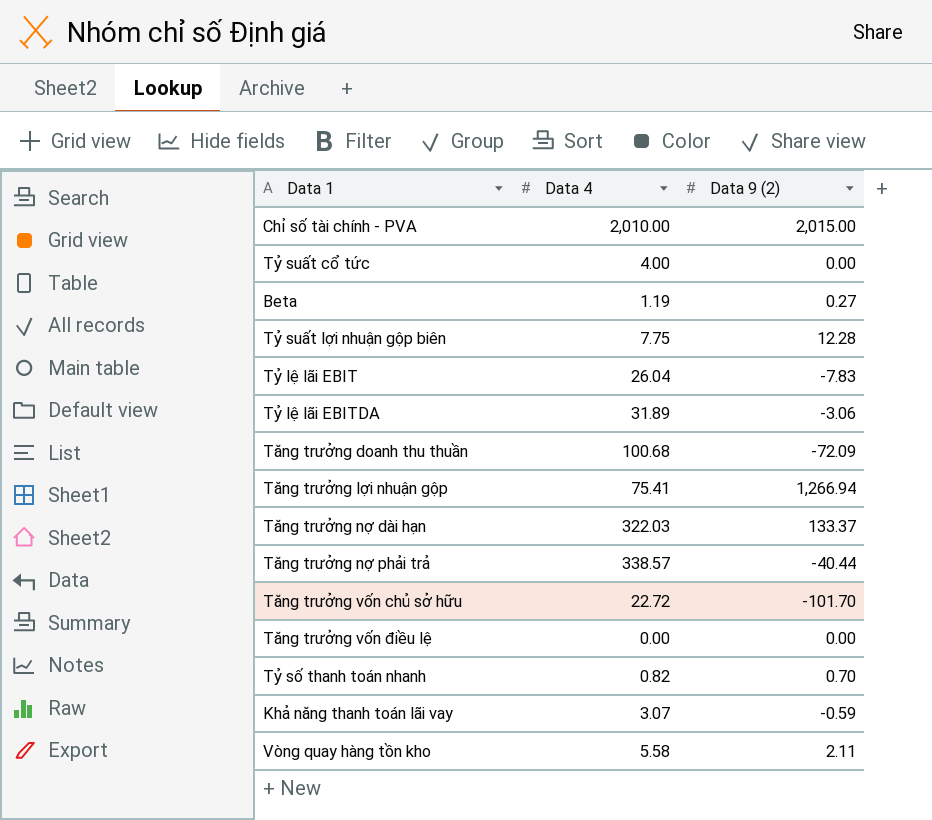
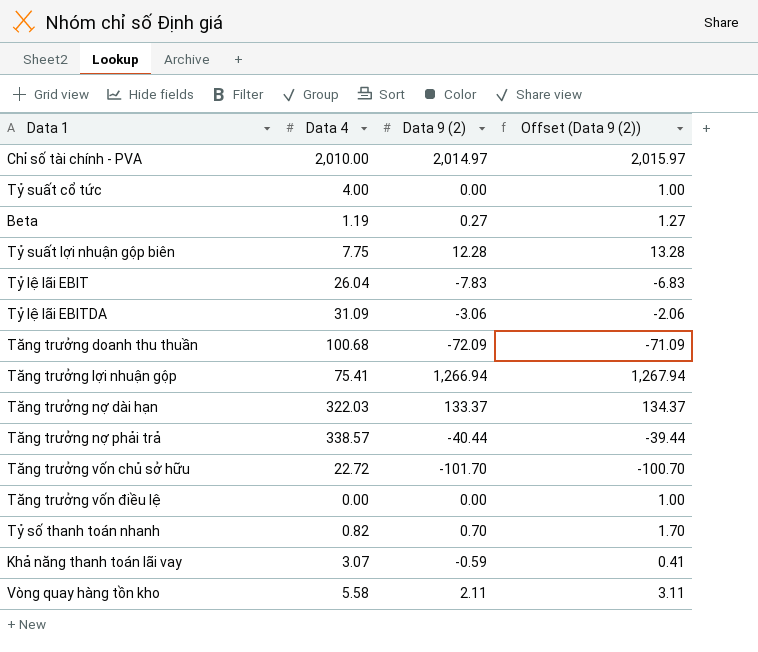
column Offset (Data 9 (2)) | formula: none -> [Data 9 (2)] + 1
Chỉ số tài chính - PVA | Data 9 (2): 2,015.00 -> 2,014.97
Tỷ lệ lãi EBITDA | Data 4: 31.89 -> 31.09

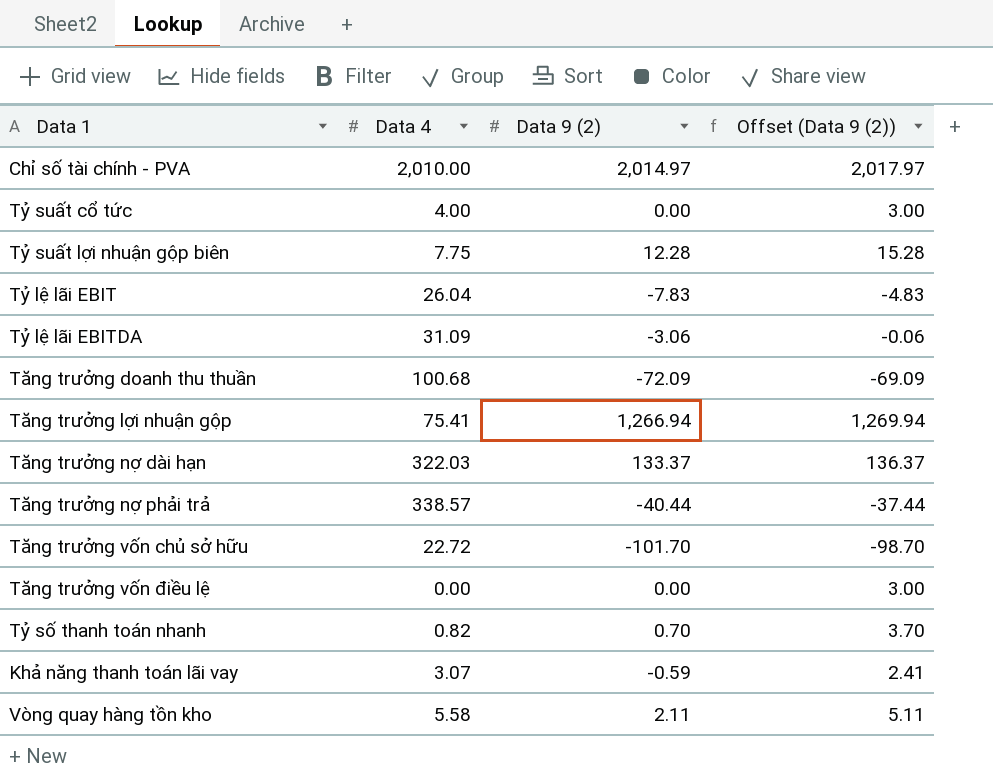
column Offset (Data 9 (2)) | formula: [Data 9 (2)] + 1 -> [Data 9 (2)] + 3
row Beta: 1.19 | 0.27 | 1.27 -> none

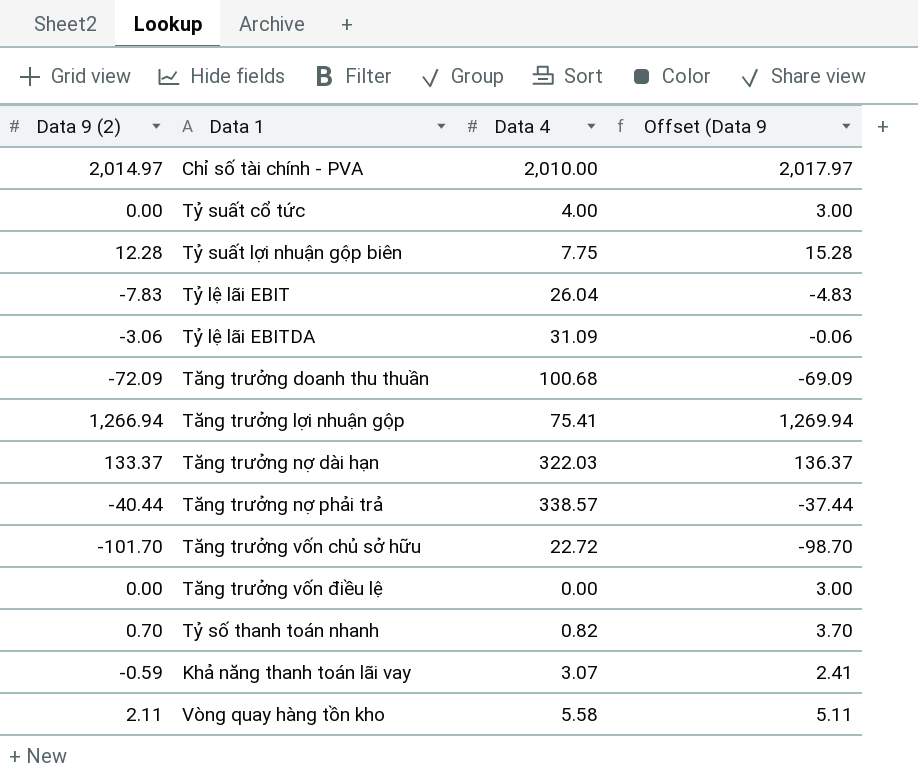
column Data 9 (2) | position: 3 -> 1
column name: Offset (Data 9 (2)) -> Offset (Data 9

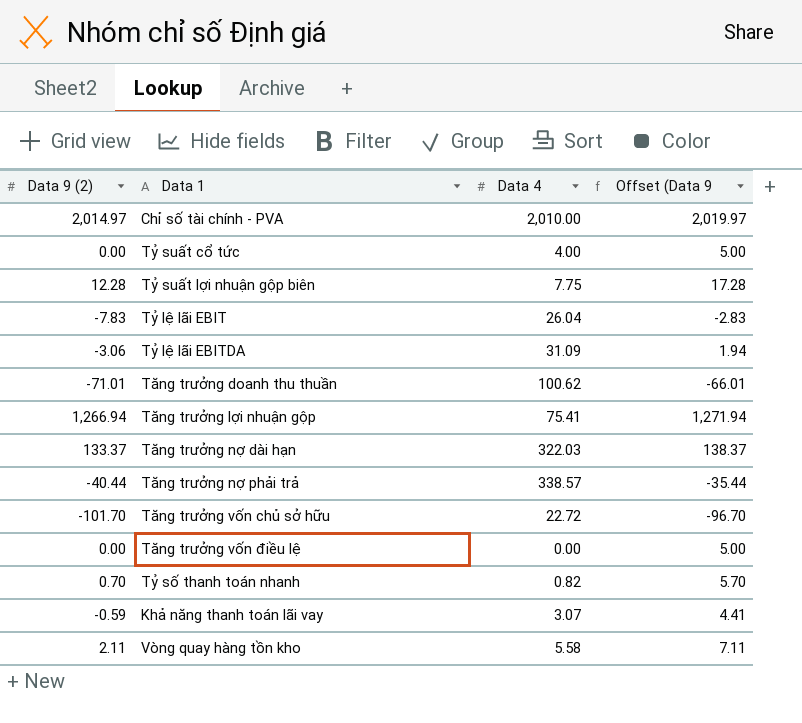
column Offset (Data 9 | formula: [Data 9 (2)] + 3 -> [Data 9 (2)] + 5
Tăng trưởng doanh thu thuần | Data 9 (2): -72.09 -> -71.01
Tăng trưởng doanh thu thuần | Data 4: 100.68 -> 100.62

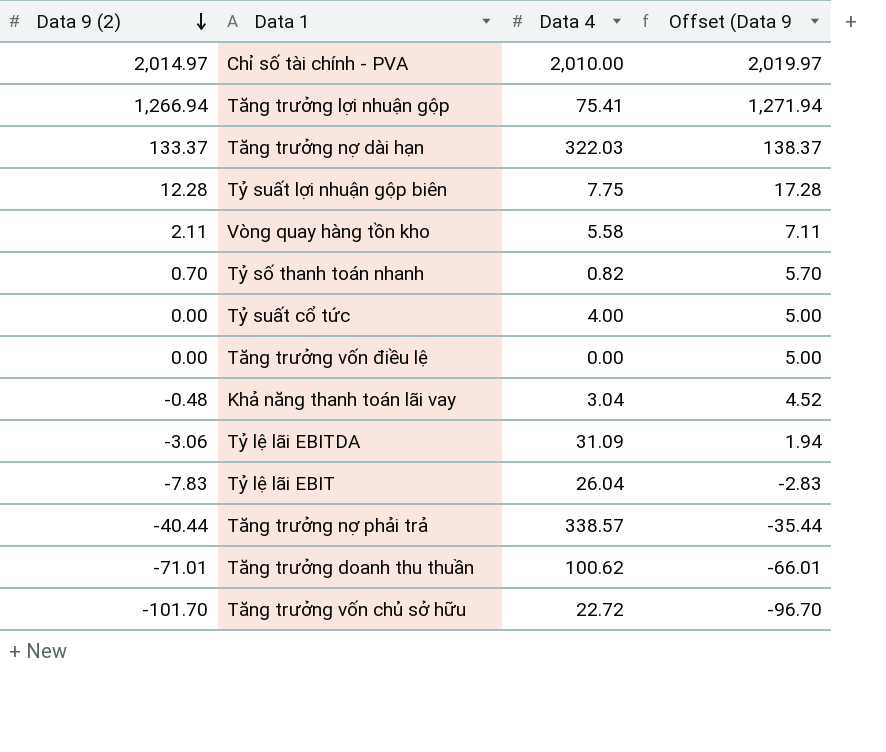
row order: none -> Data 9 (2) descending
Khả năng thanh toán lãi vay | Data 9 (2): -0.59 -> -0.48
Khả năng thanh toán lãi vay | Data 4: 3.07 -> 3.04
Khả năng thanh toán lãi vay | Offset (Data 9: 4.41 -> 4.52

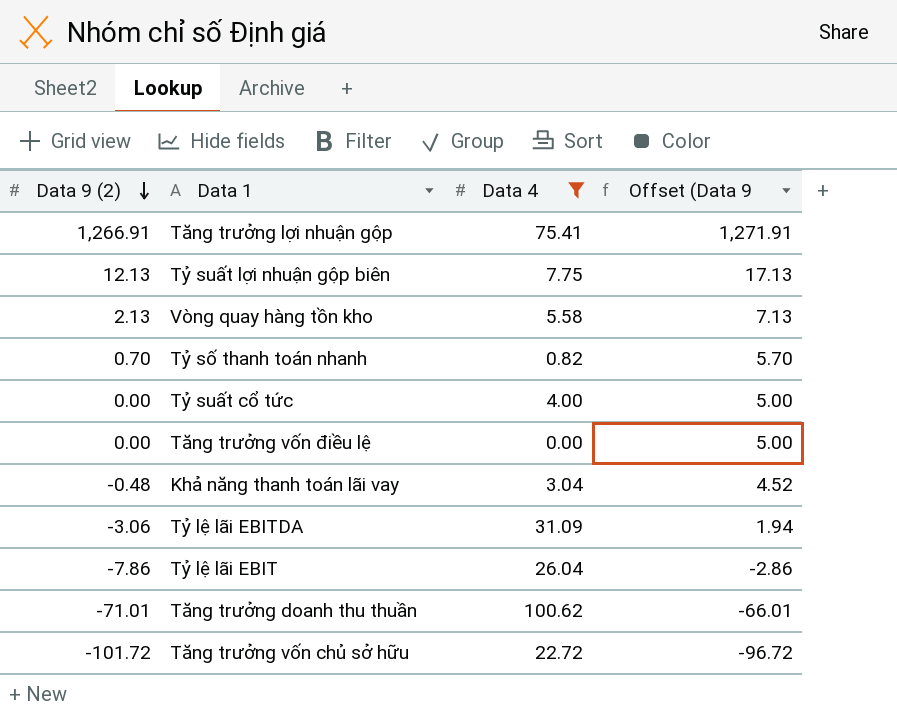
filter: none -> Data 4 <= 100.62
Tăng trưởng lợi nhuận gộp | Data 9 (2): 1,266.94 -> 1,266.91
Tăng trưởng lợi nhuận gộp | Offset (Data 9: 1,271.94 -> 1,271.91
Tỷ suất lợi nhuận gộp biên | Data 9 (2): 12.28 -> 12.13
Tỷ suất lợi nhuận gộp biên | Offset (Data 9: 17.28 -> 17.13
Vòng quay hàng tồn kho | Data 9 (2): 2.11 -> 2.13
Vòng quay hàng tồn kho | Offset (Data 9: 7.11 -> 7.13
Tỷ lệ lãi EBIT | Data 9 (2): -7.83 -> -7.86
Tỷ lệ lãi EBIT | Offset (Data 9: -2.83 -> -2.86
Tăng trưởng vốn chủ sở hữu | Data 9 (2): -101.70 -> -101.72
Tăng trưởng vốn chủ sở hữu | Offset (Data 9: -96.70 -> -96.72

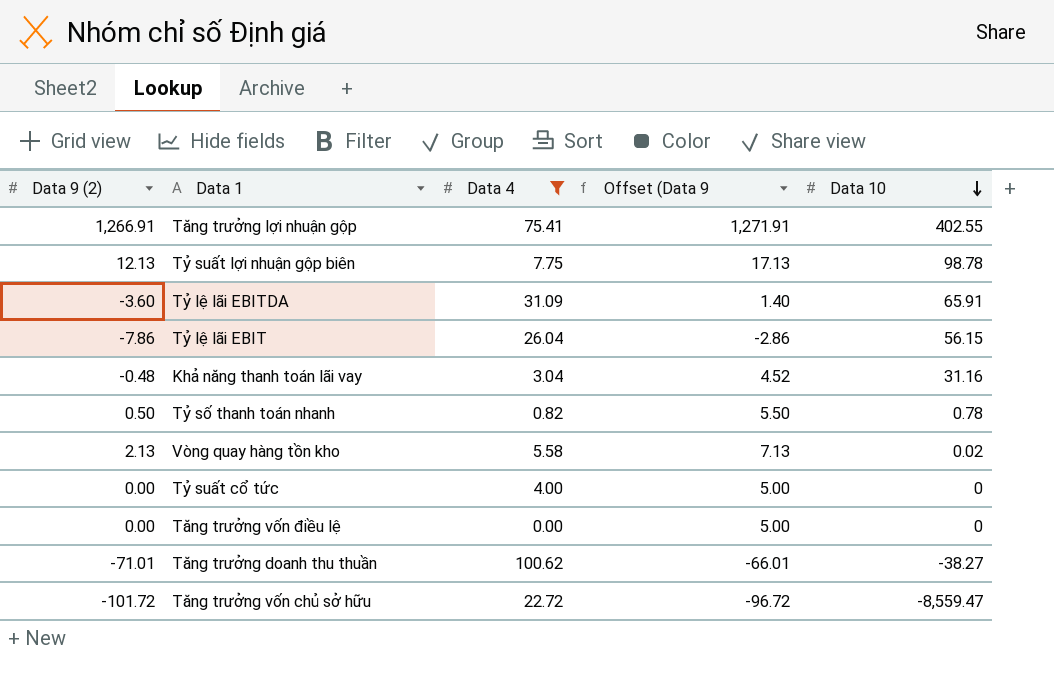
row order: Data 9 (2) descending -> Data 10 descending
column Data 10 | position: none -> 5
Tỷ lệ lãi EBITDA | Data 9 (2): -3.06 -> -3.60
Tỷ lệ lãi EBITDA | Offset (Data 9: 1.94 -> 1.40
Tỷ số thanh toán nhanh | Data 9 (2): 0.70 -> 0.50
Tỷ số thanh toán nhanh | Offset (Data 9: 5.70 -> 5.50

